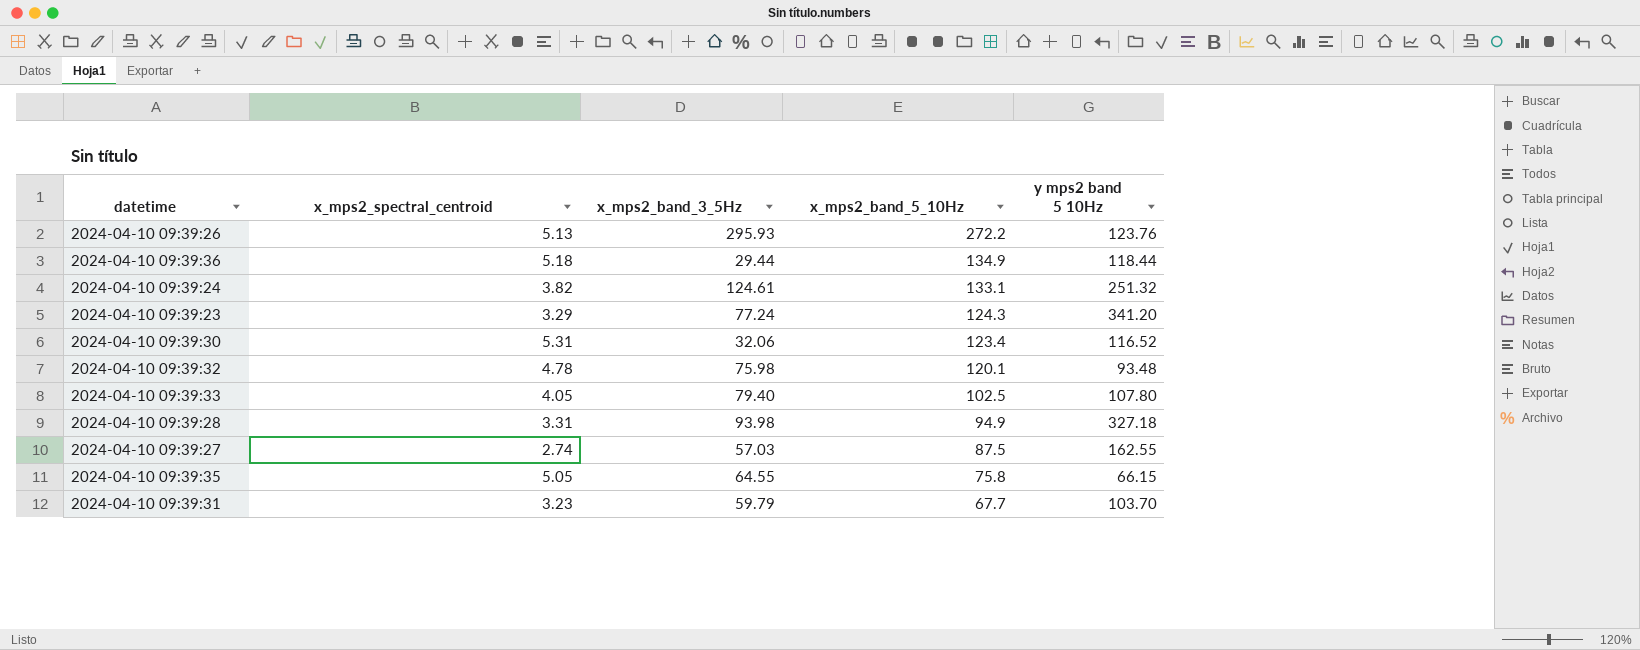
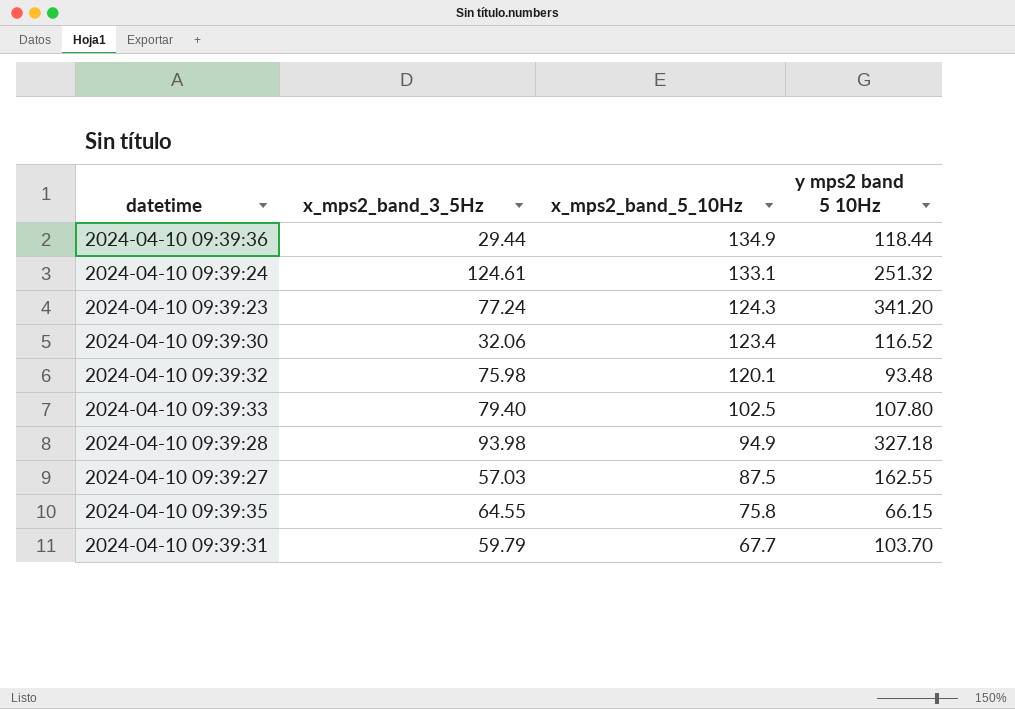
column x_mps2_spectral_centroid | position: 2 -> none
row 2024-04-10 09:39:26: 5.13 | 295.93 | 272.2 | 123.76 -> none

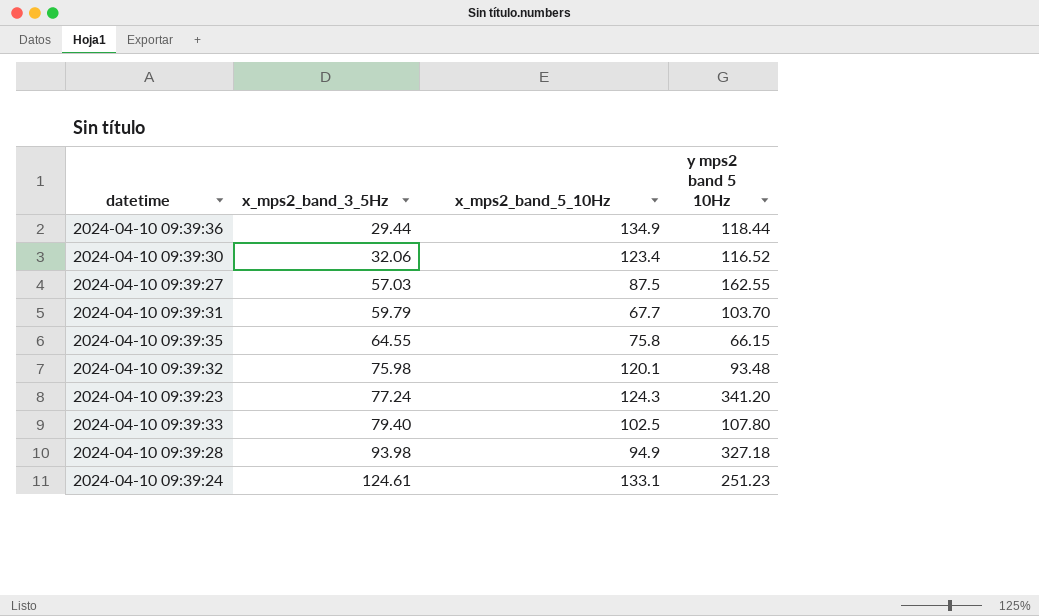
row order: x_mps2_band_5_10Hz descending -> x_mps2_band_3_5Hz ascending
2024-04-10 09:39:24 | y mps2 band 5 10Hz: 251.32 -> 251.23

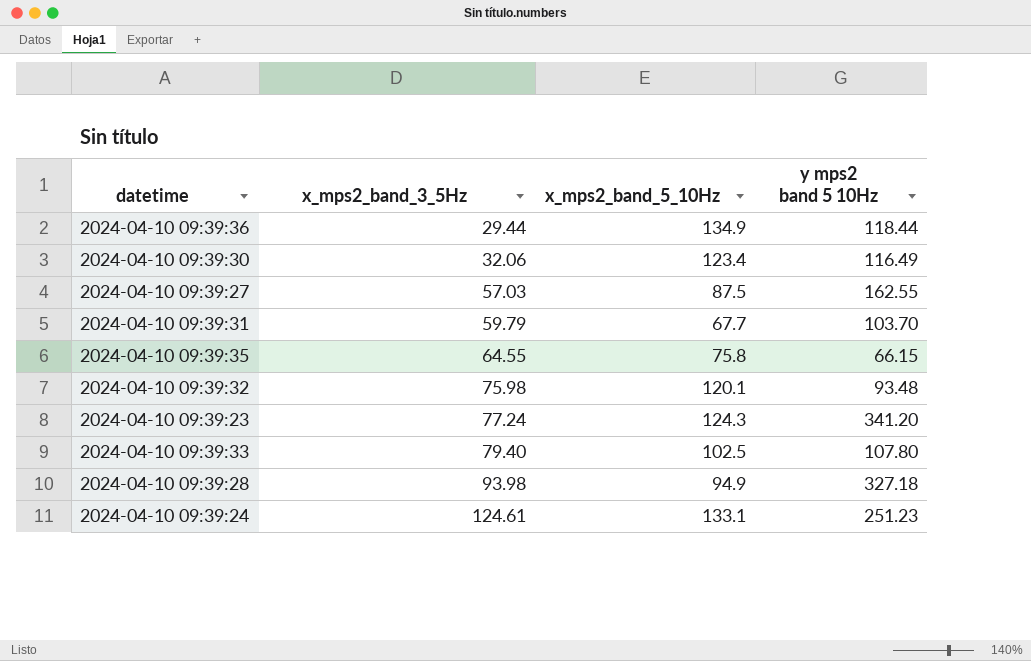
2024-04-10 09:39:30 | y mps2 band 5 10Hz: 116.52 -> 116.49

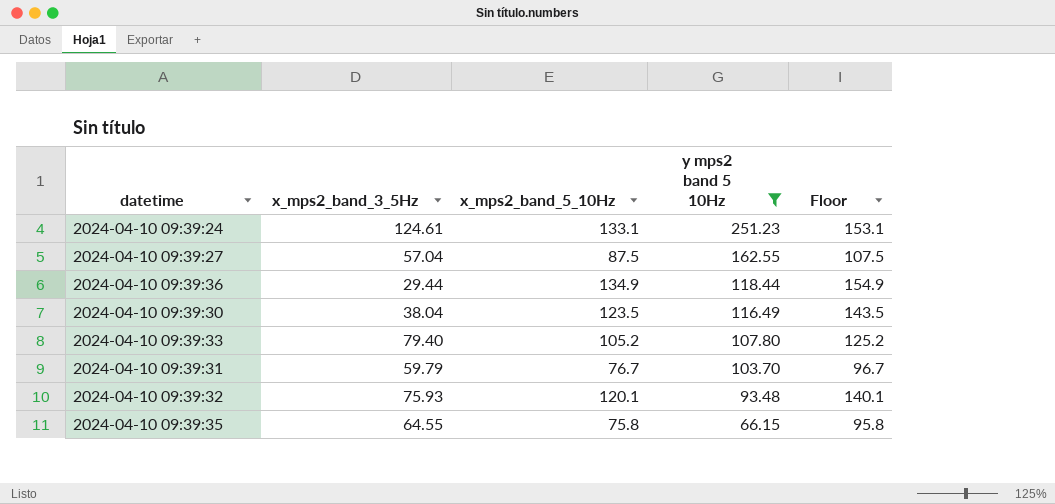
filter: none -> y mps2 band 5 10Hz <= 251.23
row order: x_mps2_band_3_5Hz ascending -> y mps2 band 5 10Hz descending
column Floor | formula: none -> [x_mps2_band_5_10Hz] + 20
2024-04-10 09:39:27 | x_mps2_band_3_5Hz: 57.03 -> 57.04
2024-04-10 09:39:30 | x_mps2_band_3_5Hz: 32.06 -> 38.04
2024-04-10 09:39:30 | x_mps2_band_5_10Hz: 123.4 -> 123.5
2024-04-10 09:39:33 | x_mps2_band_5_10Hz: 102.5 -> 105.2
2024-04-10 09:39:31 | x_mps2_band_5_10Hz: 67.7 -> 76.7
2024-04-10 09:39:32 | x_mps2_band_3_5Hz: 75.98 -> 75.93

